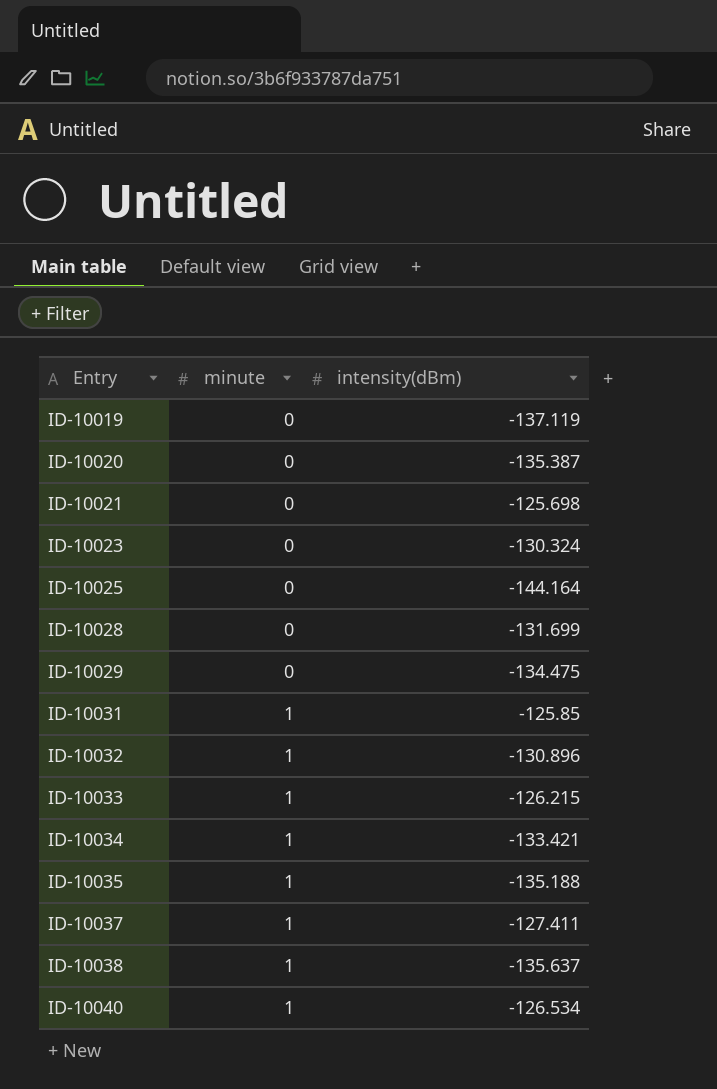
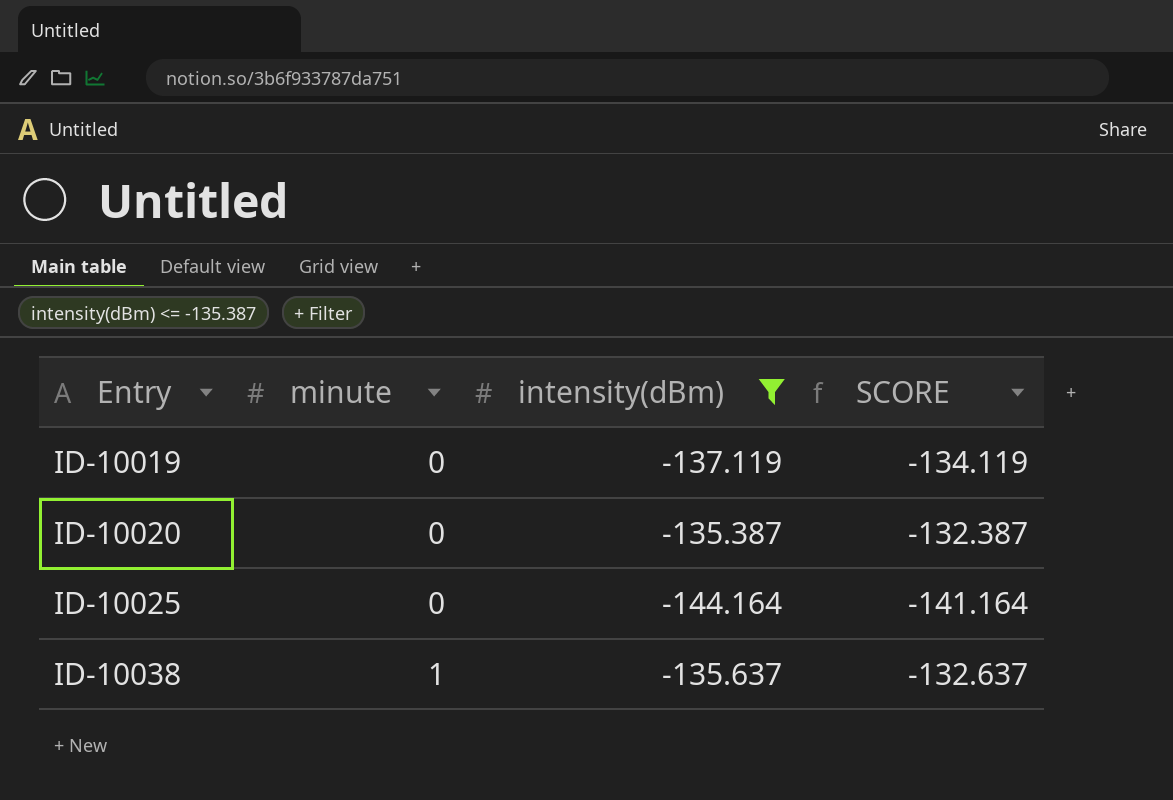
filter: none -> intensity(dBm) <= -135.387
column SCORE | formula: none -> [intensity(dBm)] + 3

